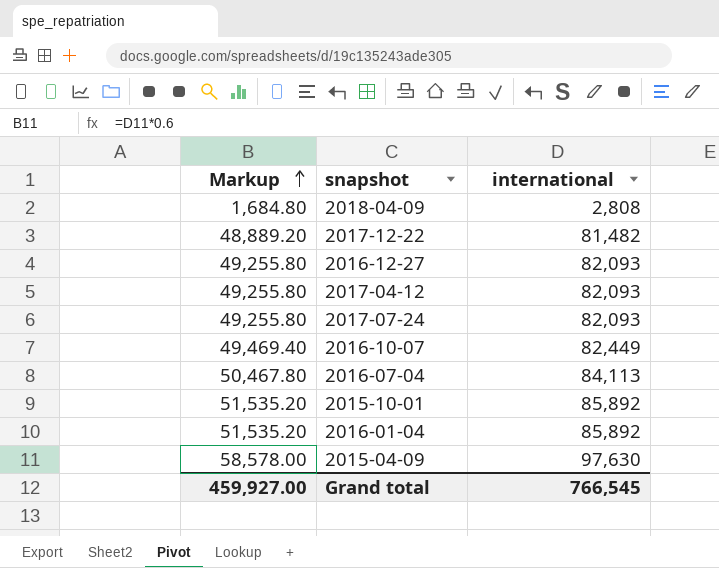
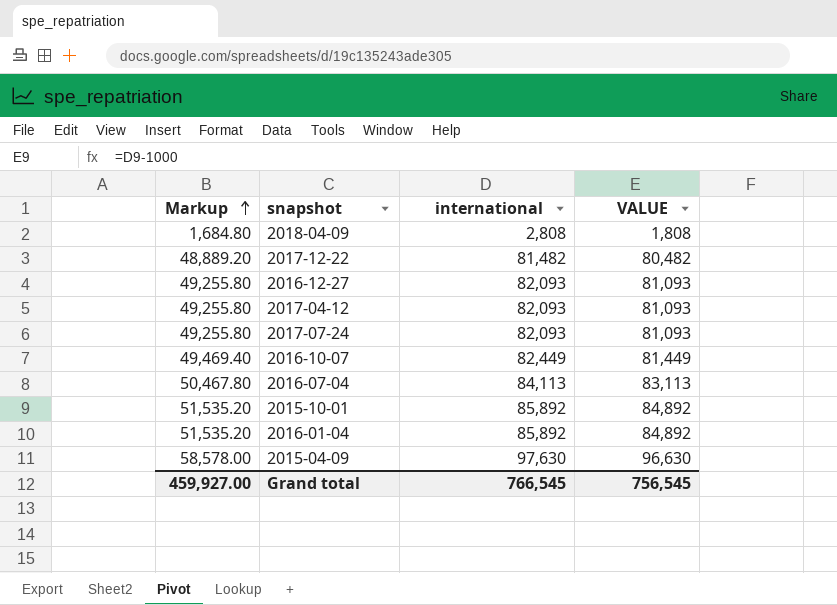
column VALUE | formula: none -> [international] - 1000

